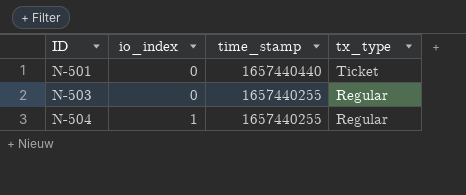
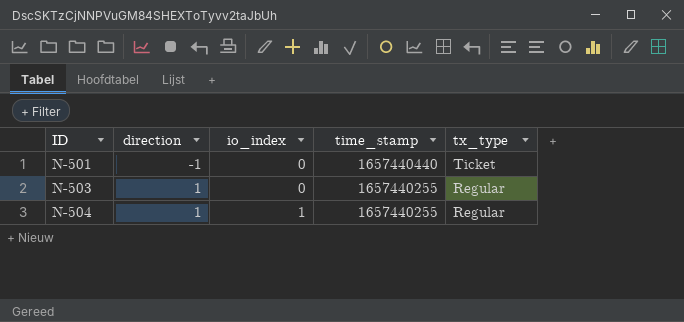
column direction | position: none -> 2

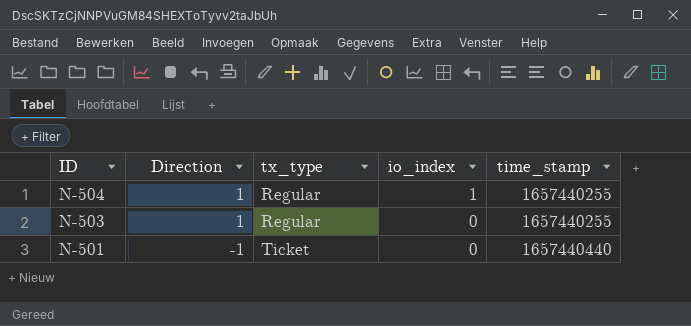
row order: ID ascending -> ID descending
column name: direction -> Direction
column tx_type | position: 5 -> 3

